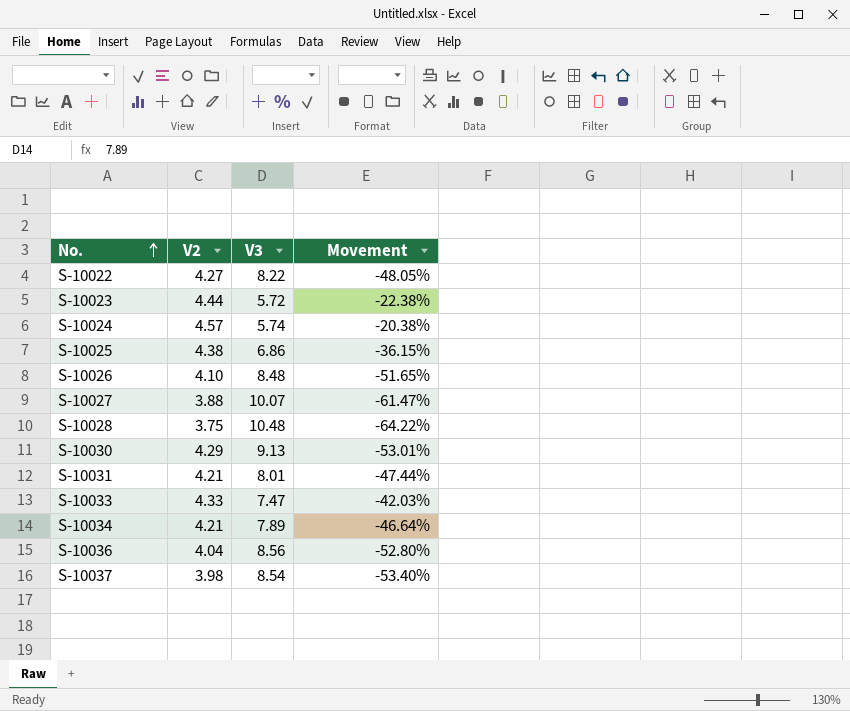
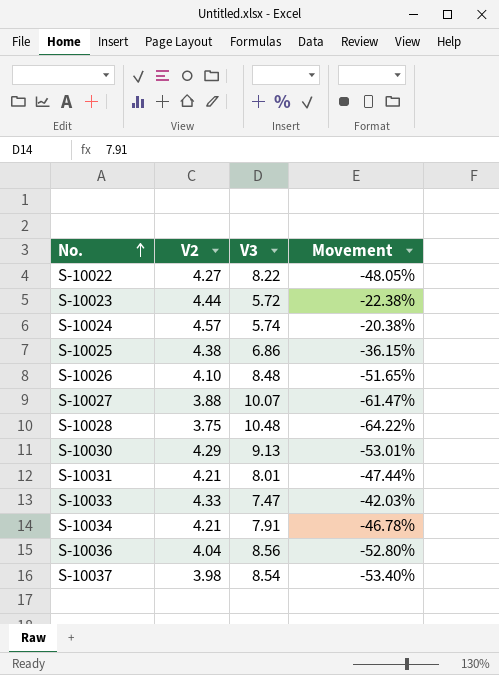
S-10034 | V3: 7.89 -> 7.91
S-10034 | Movement: -46.64% -> -46.78%

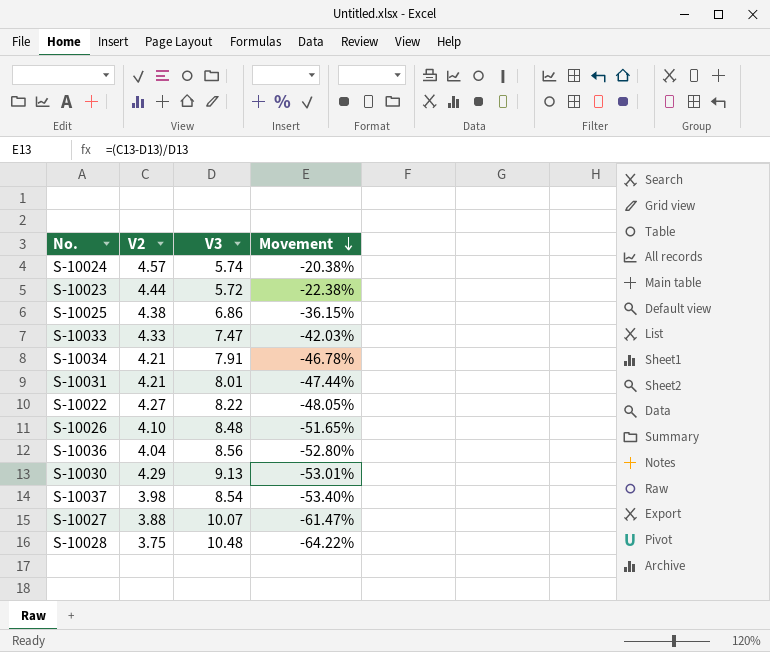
row order: No. ascending -> Movement descending

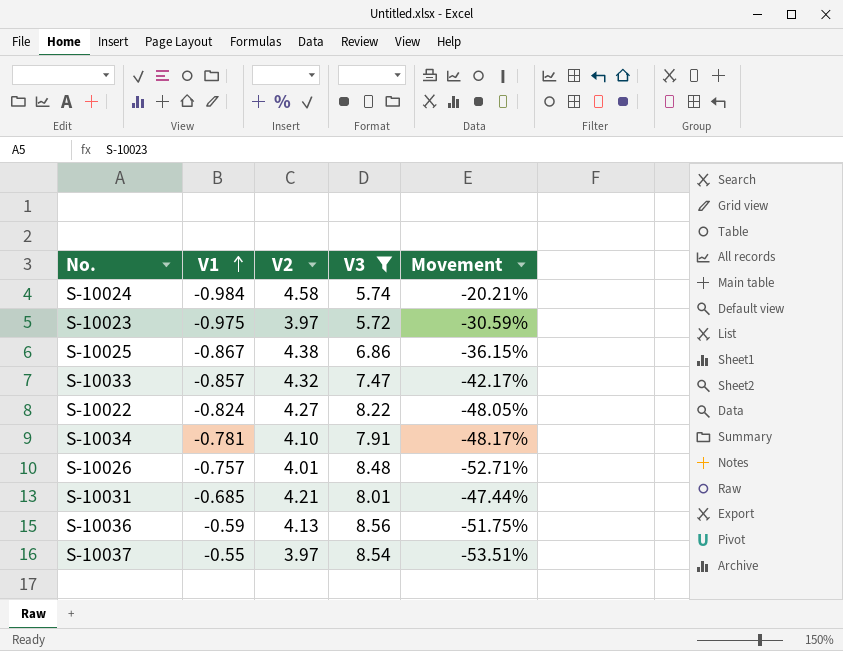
filter: none -> V3 <= 8.56
row order: Movement descending -> V1 ascending
column V1 | position: none -> 2
S-10024 | V2: 4.57 -> 4.58
S-10024 | Movement: -20.38% -> -20.21%
S-10023 | V2: 4.44 -> 3.97
S-10023 | Movement: -22.38% -> -30.59%
S-10033 | V2: 4.33 -> 4.32
S-10033 | Movement: -42.03% -> -42.17%
S-10034 | V2: 4.21 -> 4.10
S-10034 | Movement: -46.78% -> -48.17%
S-10026 | V2: 4.10 -> 4.01
S-10026 | Movement: -51.65% -> -52.71%
S-10036 | V2: 4.04 -> 4.13
S-10036 | Movement: -52.80% -> -51.75%
S-10037 | V2: 3.98 -> 3.97
S-10037 | Movement: -53.40% -> -53.51%

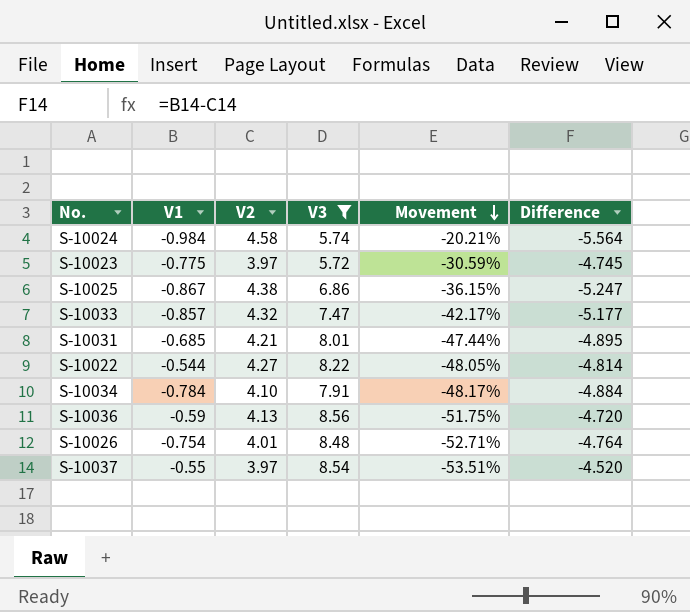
row order: V1 ascending -> Movement descending
column Difference | formula: none -> [V1] - [V2]
S-10023 | V1: -0.975 -> -0.775
S-10022 | V1: -0.824 -> -0.544
S-10034 | V1: -0.781 -> -0.784
S-10026 | V1: -0.757 -> -0.754

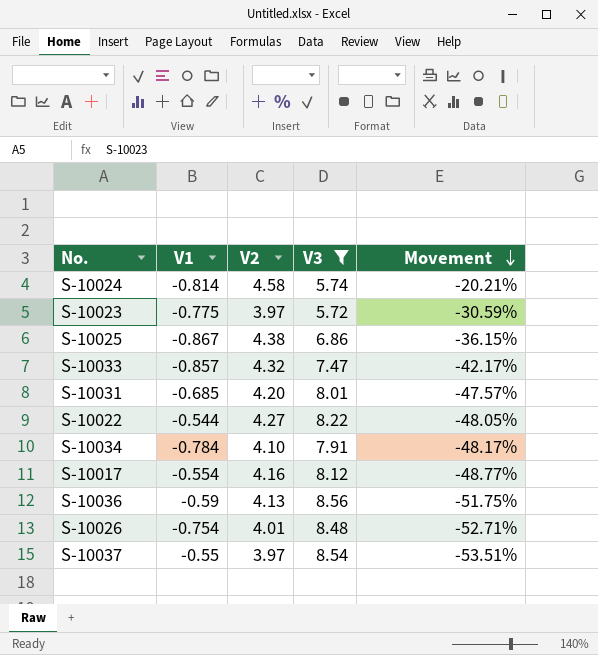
column Difference | formula: [V1] - [V2] -> none
S-10024 | V1: -0.984 -> -0.814
S-10031 | V2: 4.21 -> 4.20
S-10031 | Movement: -47.44% -> -47.57%
row S-10017: none -> -0.554 | 4.16 | 8.12 | -48.77%

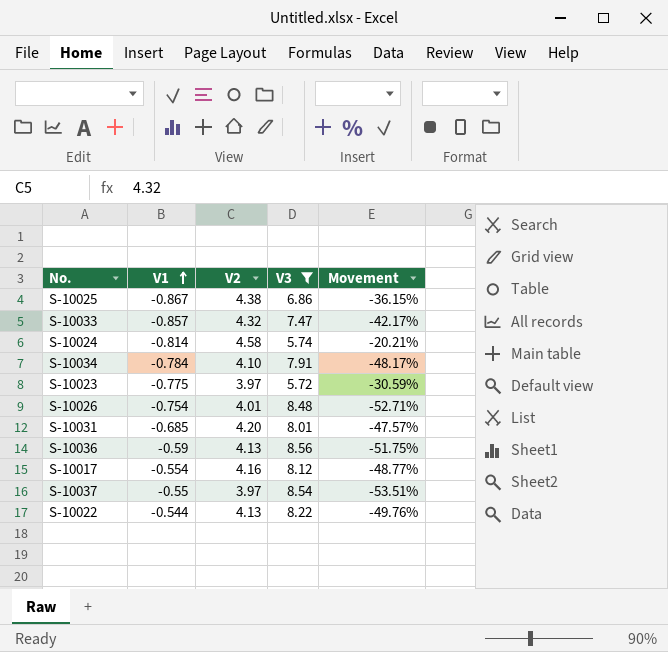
row order: Movement descending -> V1 ascending
S-10022 | V2: 4.27 -> 4.13
S-10022 | Movement: -48.05% -> -49.76%

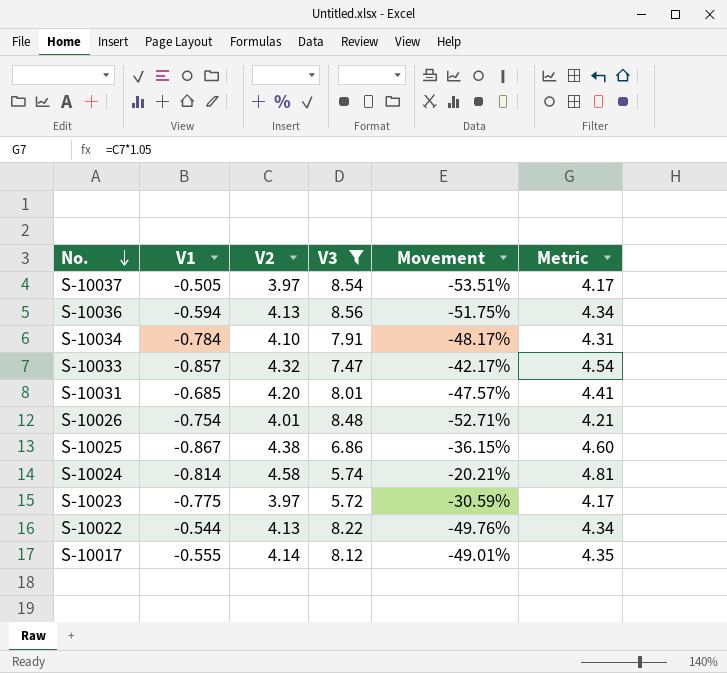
row order: V1 ascending -> No. descending
column Metric | formula: none -> [V2] * 1.05
S-10037 | V1: -0.55 -> -0.505
S-10036 | V1: -0.59 -> -0.594
S-10017 | V1: -0.554 -> -0.555
S-10017 | V2: 4.16 -> 4.14
S-10017 | Movement: -48.77% -> -49.01%

